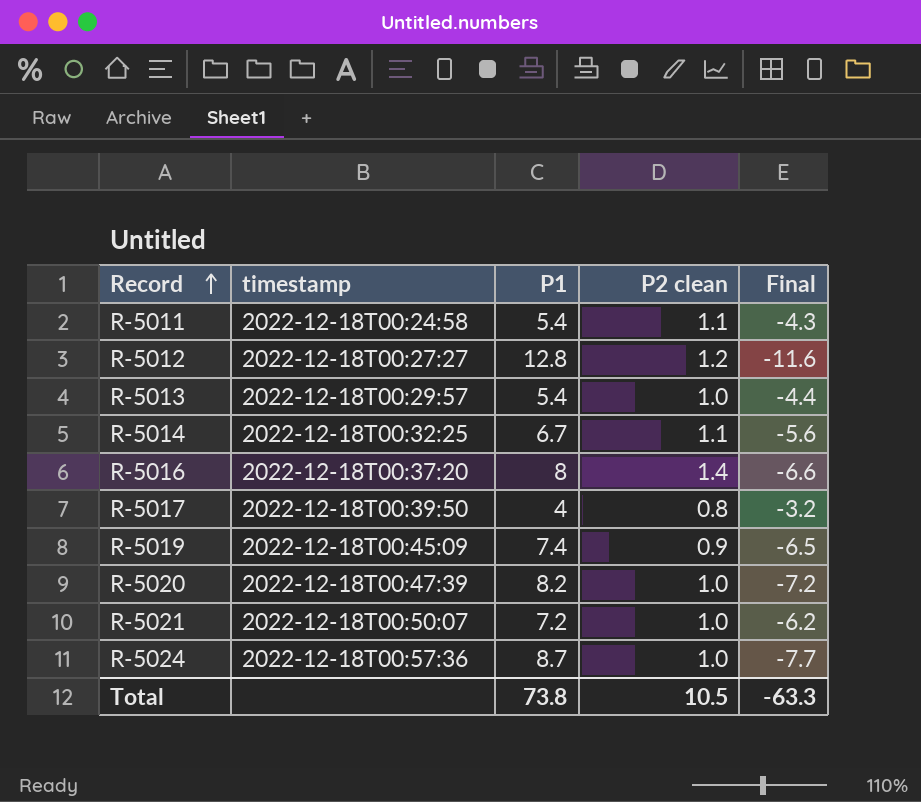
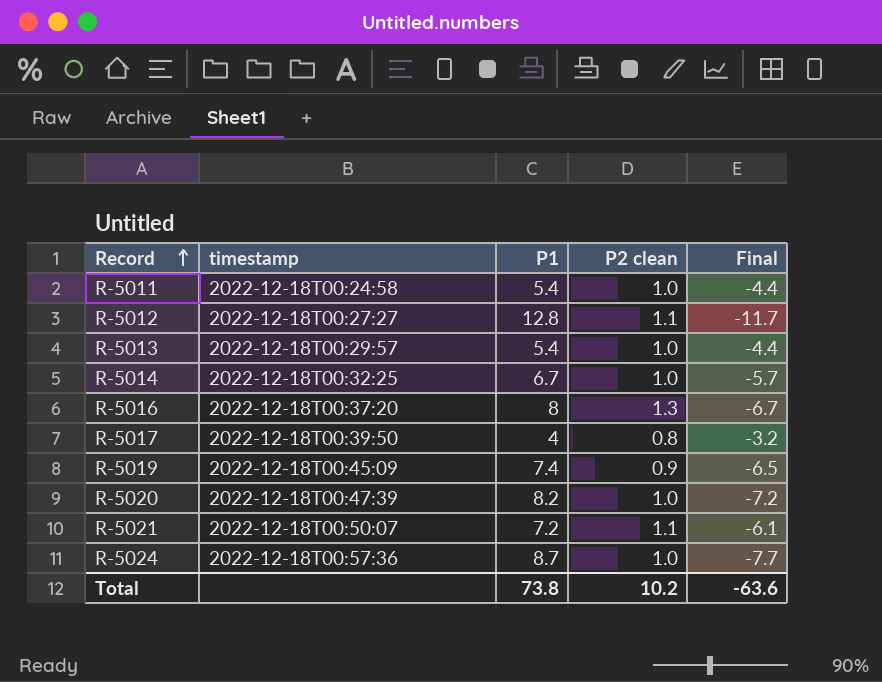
R-5011 | P2 clean: 1.1 -> 1.0
R-5011 | Final: -4.3 -> -4.4
R-5012 | P2 clean: 1.2 -> 1.1
R-5012 | Final: -11.6 -> -11.7
R-5014 | P2 clean: 1.1 -> 1.0
R-5014 | Final: -5.6 -> -5.7
R-5016 | P2 clean: 1.4 -> 1.3
R-5016 | Final: -6.6 -> -6.7
R-5021 | P2 clean: 1.0 -> 1.1
R-5021 | Final: -6.2 -> -6.1
Total | P2 clean: 10.5 -> 10.2
Total | Final: -63.3 -> -63.6

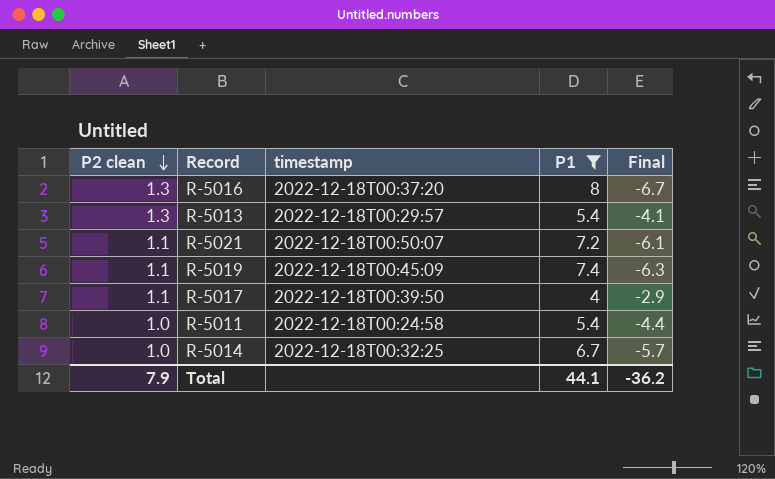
filter: none -> P1 <= 8
row order: Record ascending -> P2 clean descending
column P2 clean | position: 4 -> 1
R-5013 | P2 clean: 1.0 -> 1.3
R-5013 | Final: -4.4 -> -4.1
R-5019 | P2 clean: 0.9 -> 1.1
R-5019 | Final: -6.5 -> -6.3
R-5017 | P2 clean: 0.8 -> 1.1
R-5017 | Final: -3.2 -> -2.9
Total | P2 clean: 10.2 -> 7.9
Total | P1: 73.8 -> 44.1
Total | Final: -63.6 -> -36.2

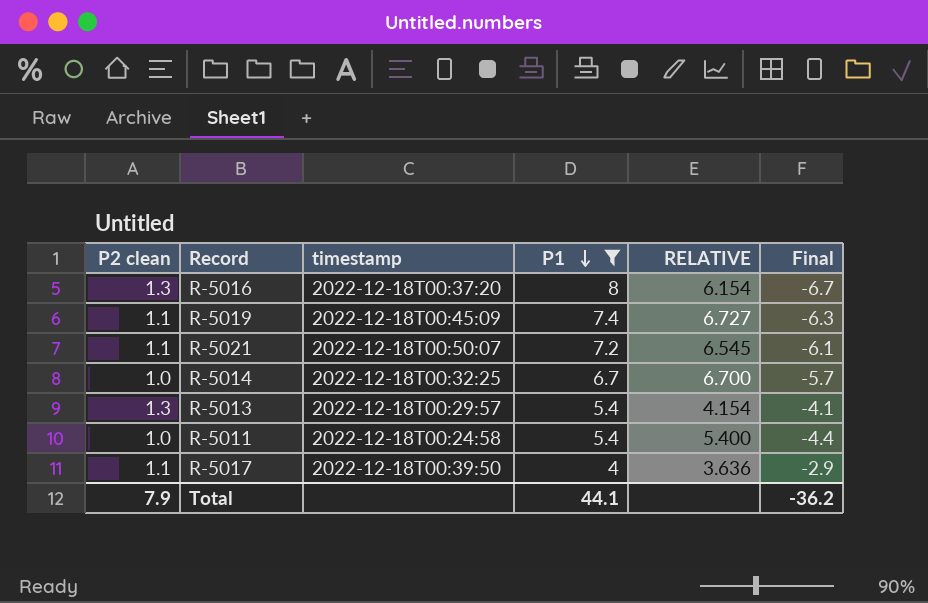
row order: P2 clean descending -> P1 descending
column RELATIVE | formula: none -> [P1] / [P2 clean]

